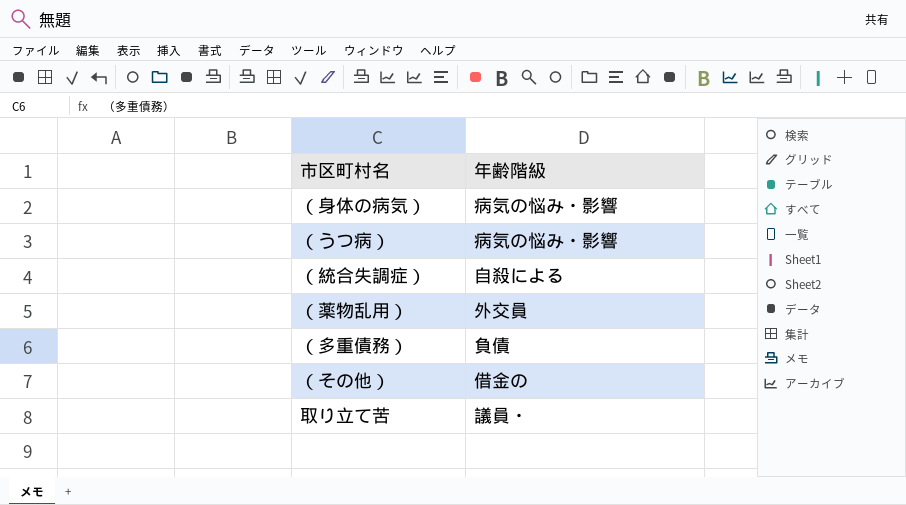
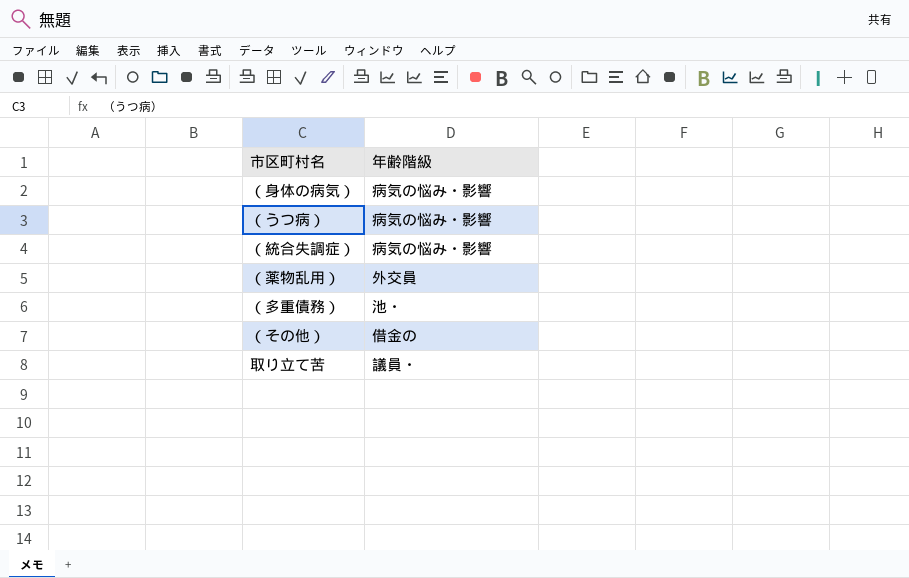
（統合失調症） | 年齢階級: 自殺による -> 病気の悩み・影響
（多重債務） | 年齢階級: 負債 -> 池・

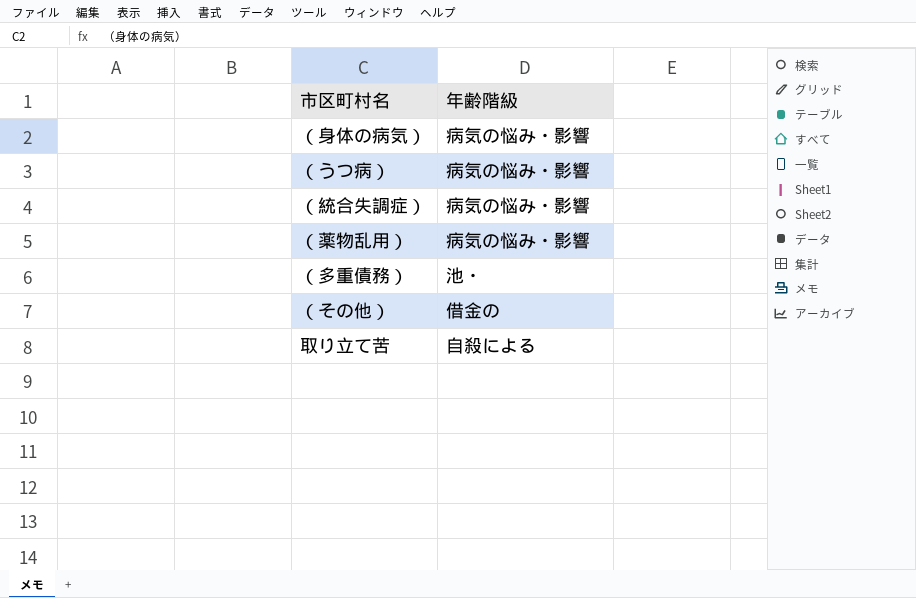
（薬物乱用） | 年齢階級: 外交員 -> 病気の悩み・影響
取り立て苦 | 年齢階級: 議員・ -> 自殺による

